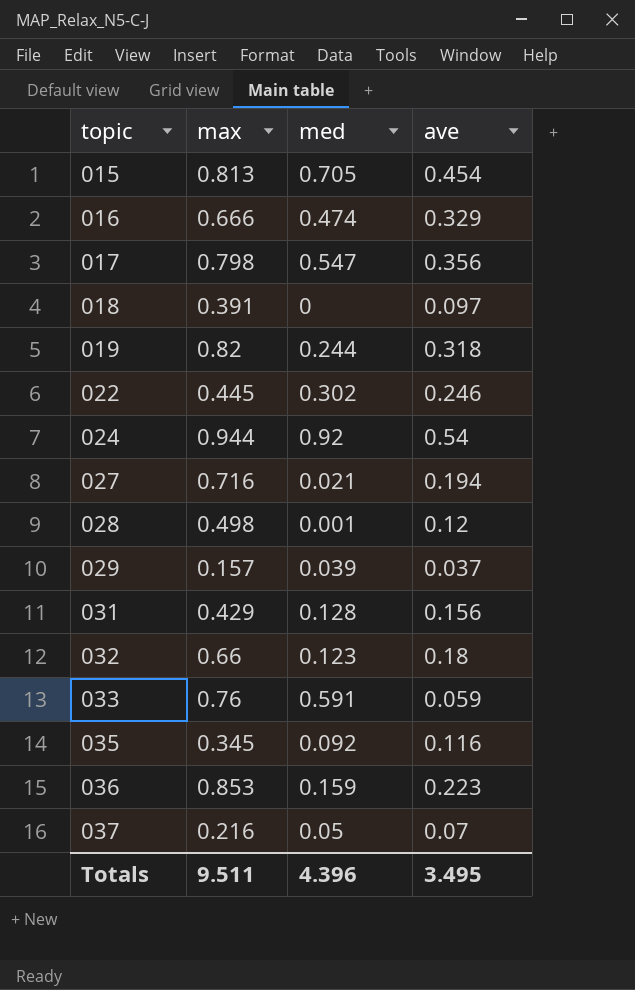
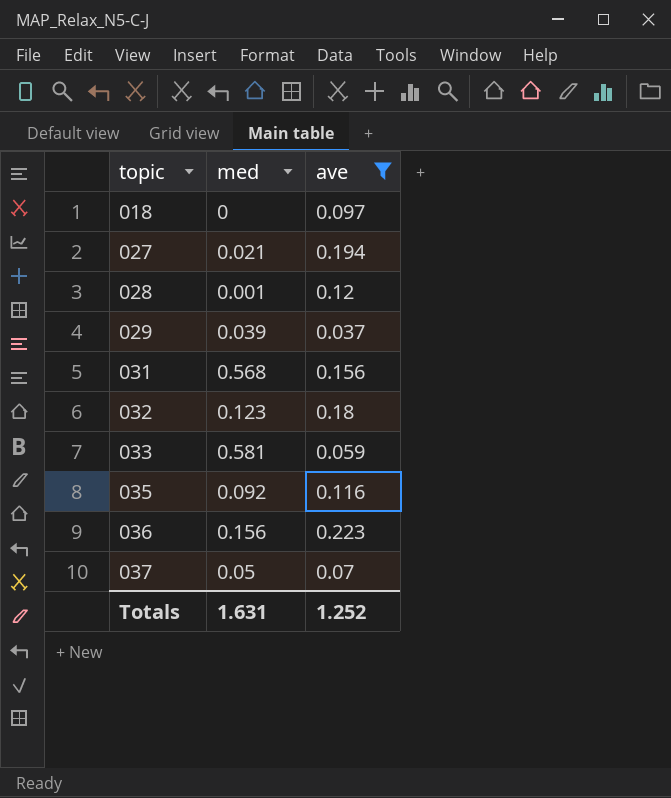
filter: none -> ave <= 0.223
column max | position: 2 -> none
031 | med: 0.128 -> 0.568
033 | med: 0.591 -> 0.581
036 | med: 0.159 -> 0.156
Totals | med: 4.396 -> 1.631
Totals | ave: 3.495 -> 1.252

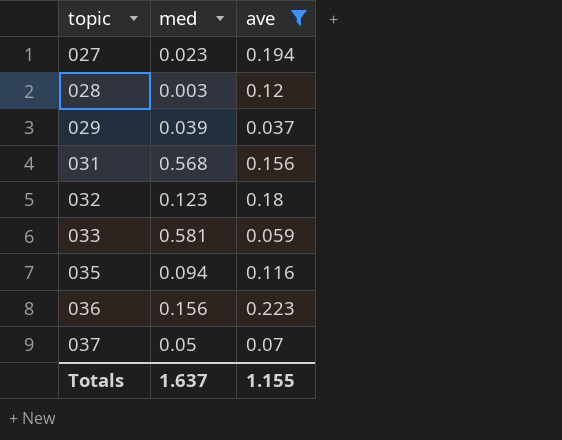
row 018: 0 | 0.097 -> none
027 | med: 0.021 -> 0.023
028 | med: 0.001 -> 0.003
035 | med: 0.092 -> 0.094
Totals | med: 1.631 -> 1.637
Totals | ave: 1.252 -> 1.155

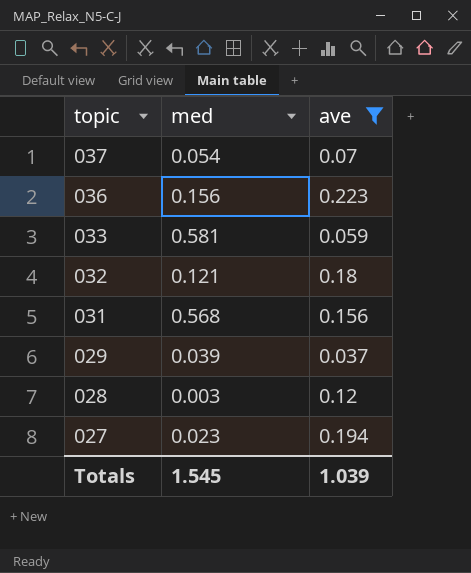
row order: topic ascending -> topic descending
row 035: 0.094 | 0.116 -> none
037 | med: 0.05 -> 0.054
032 | med: 0.123 -> 0.121
Totals | med: 1.637 -> 1.545
Totals | ave: 1.155 -> 1.039

